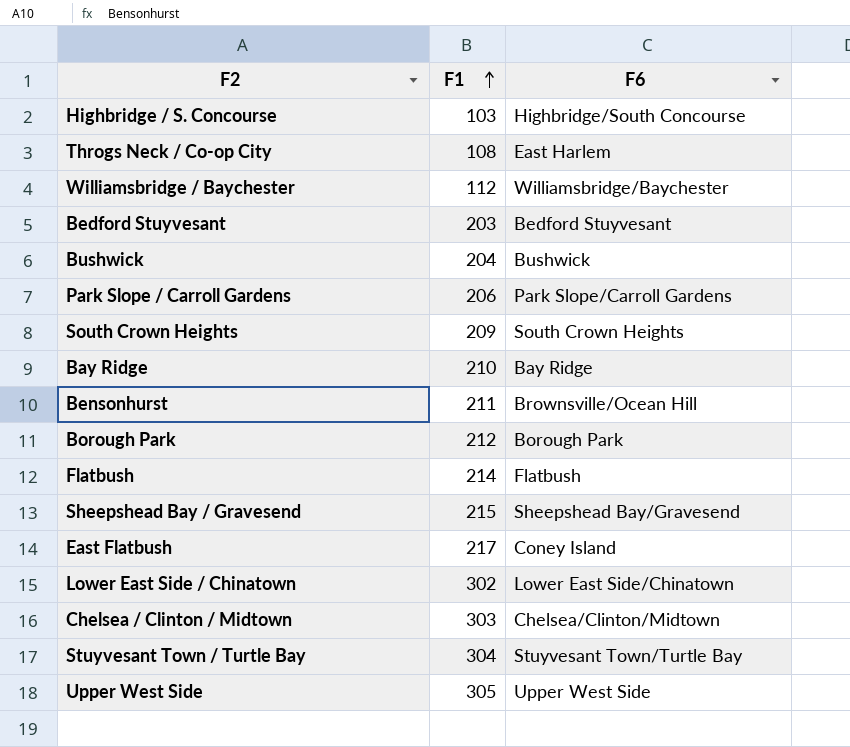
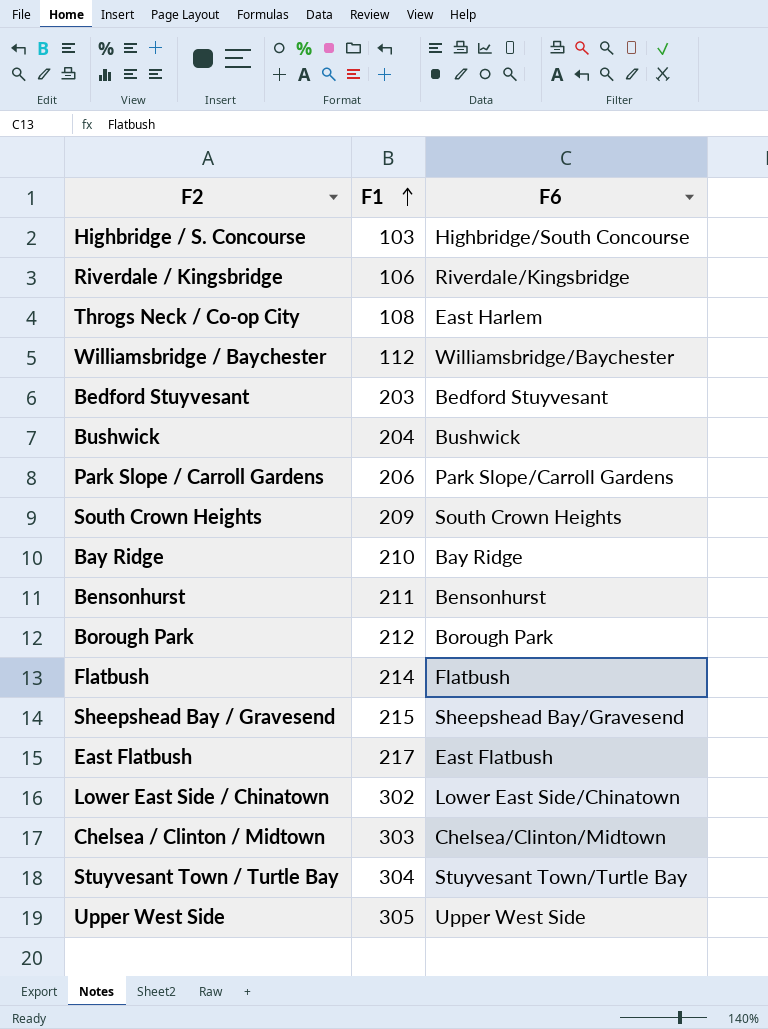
row Riverdale / Kingsbridge: none -> 106 | Riverdale/Kingsbridge
Bensonhurst | F6: Brownsville/Ocean Hill -> Bensonhurst
East Flatbush | F6: Coney Island -> East Flatbush

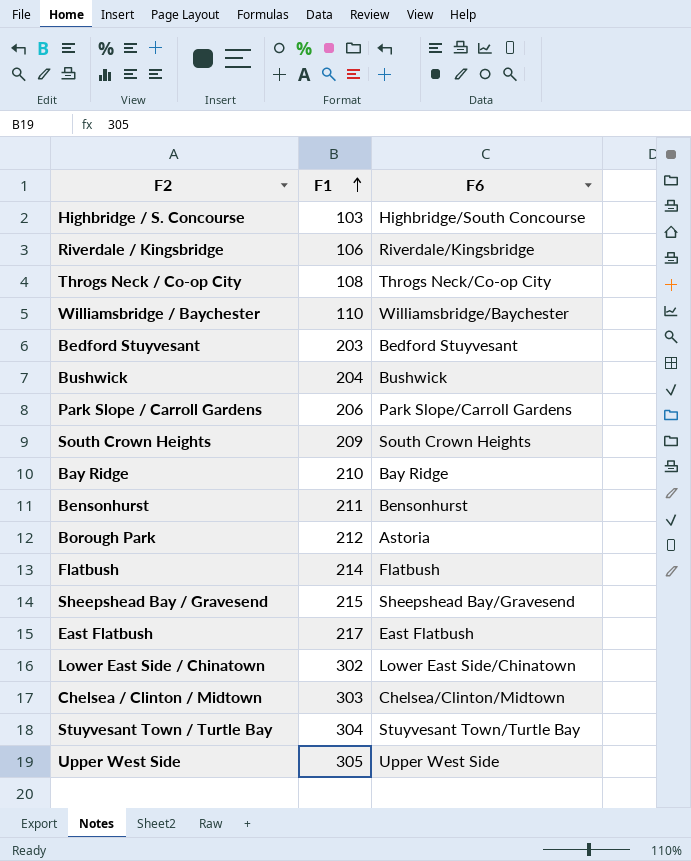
Throgs Neck / Co-op City | F6: East Harlem -> Throgs Neck/Co-op City
Williamsbridge / Baychester | F1: 112 -> 110
Borough Park | F6: Borough Park -> Astoria

